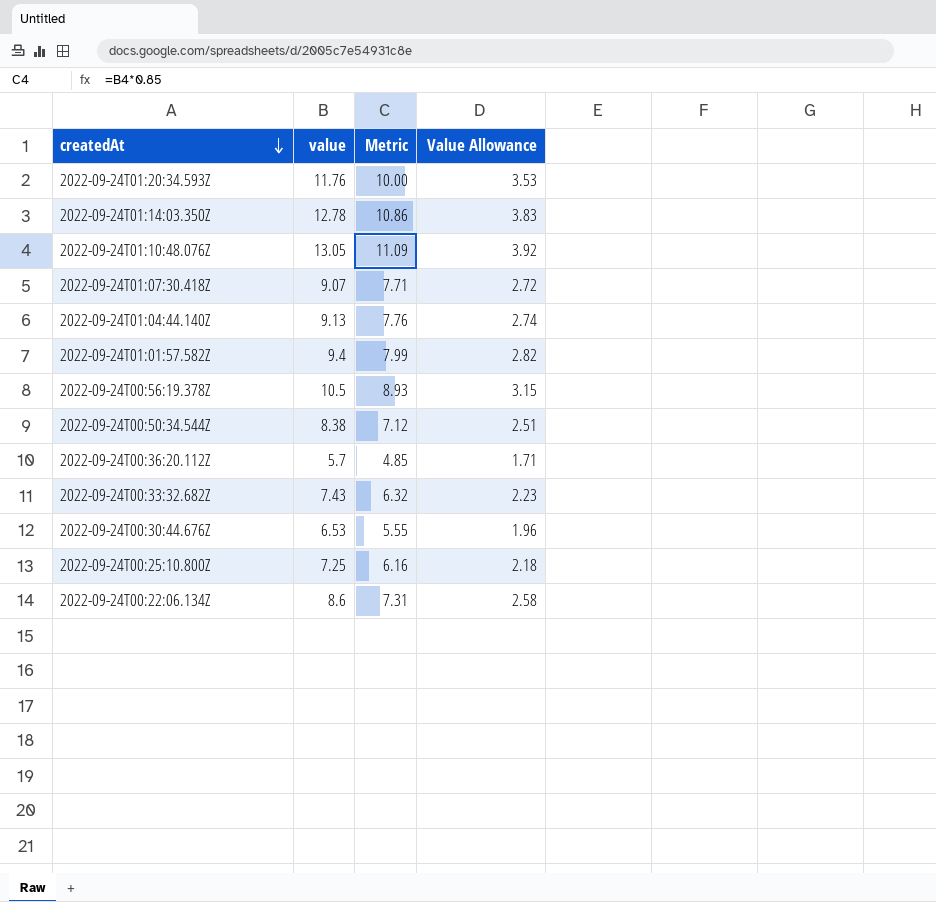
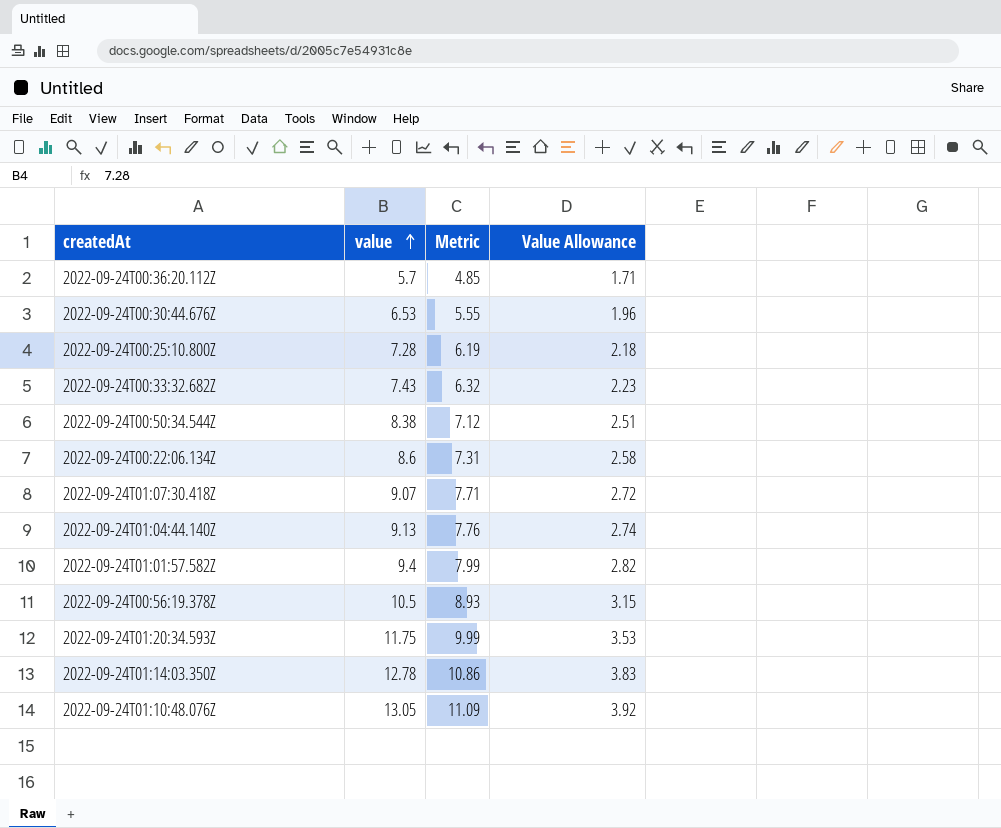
row order: createdAt descending -> value ascending
2022-09-24T00:25:10.800Z | value: 7.25 -> 7.28
2022-09-24T00:25:10.800Z | Metric: 6.16 -> 6.19
2022-09-24T01:20:34.593Z | value: 11.76 -> 11.75
2022-09-24T01:20:34.593Z | Metric: 10.00 -> 9.99

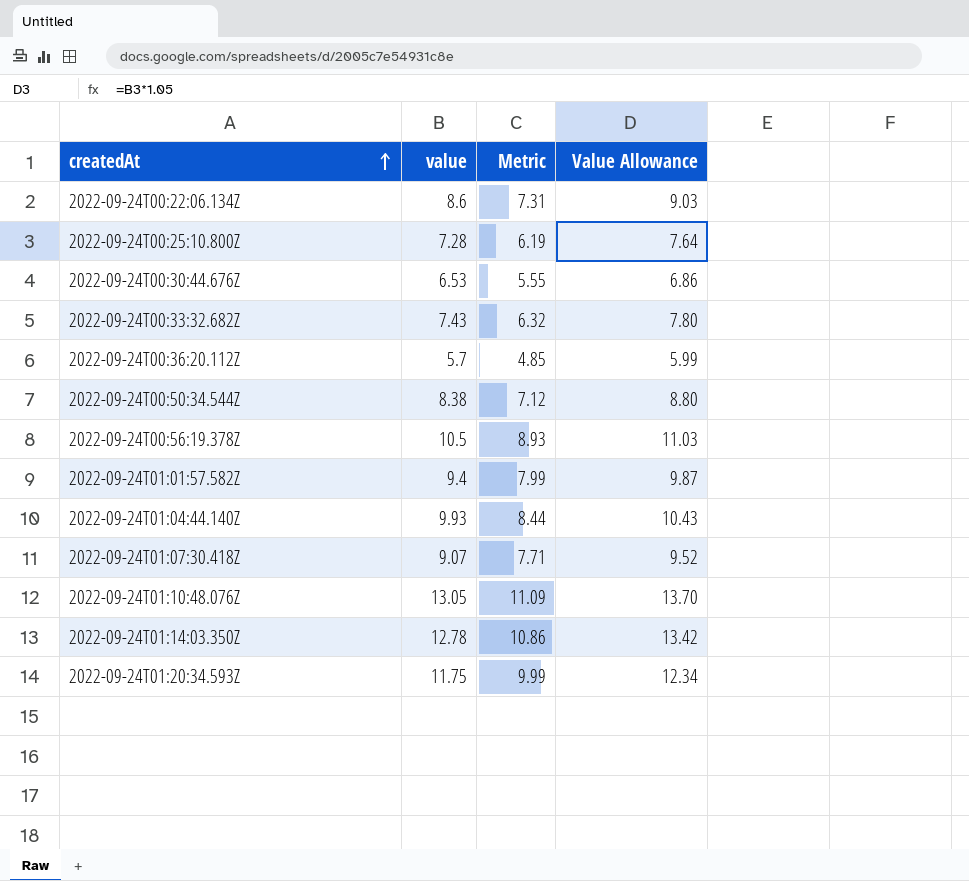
row order: value ascending -> createdAt ascending
column Value Allowance | formula: [value] * 0.3 -> [value] * 1.05
2022-09-24T01:04:44.140Z | value: 9.13 -> 9.93
2022-09-24T01:04:44.140Z | Metric: 7.76 -> 8.44

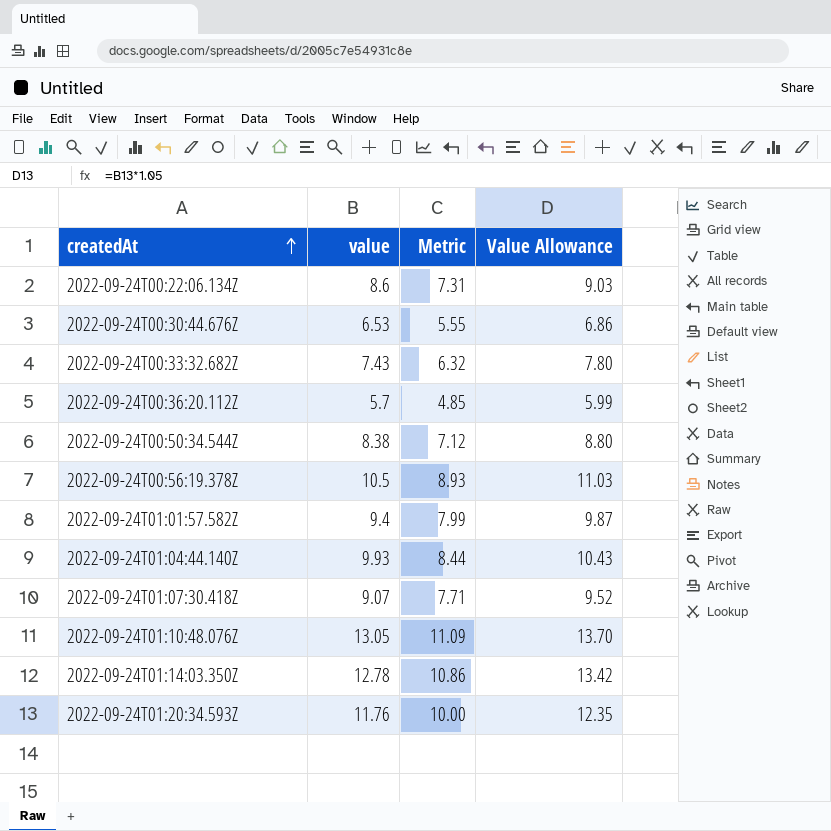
row 2022-09-24T00:25:10.800Z: 7.28 | 6.19 | 7.64 -> none
2022-09-24T01:20:34.593Z | value: 11.75 -> 11.76
2022-09-24T01:20:34.593Z | Metric: 9.99 -> 10.00
2022-09-24T01:20:34.593Z | Value Allowance: 12.34 -> 12.35

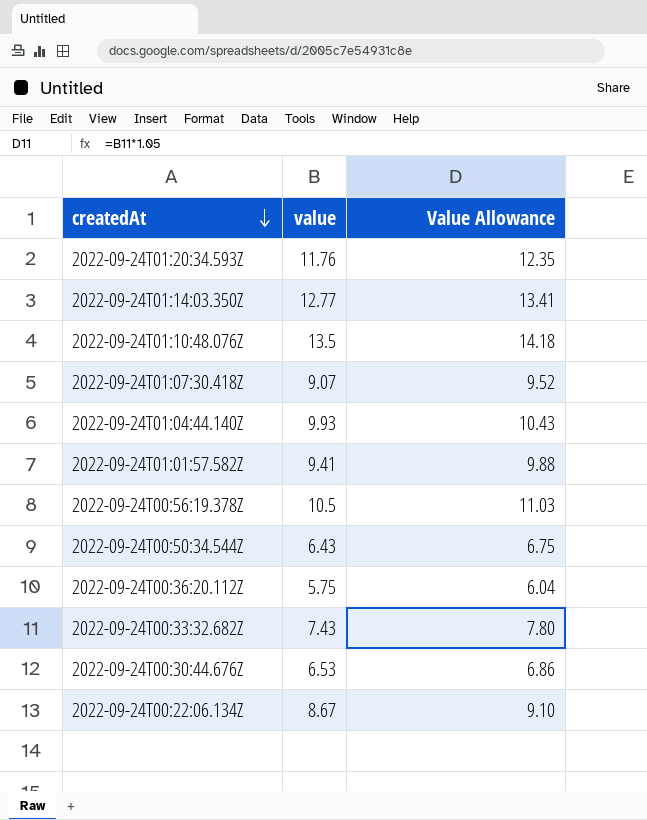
row order: createdAt ascending -> createdAt descending
column Metric | formula: [value] * 0.85 -> none
2022-09-24T01:14:03.350Z | value: 12.78 -> 12.77
2022-09-24T01:14:03.350Z | Value Allowance: 13.42 -> 13.41
2022-09-24T01:10:48.076Z | value: 13.05 -> 13.5
2022-09-24T01:10:48.076Z | Value Allowance: 13.70 -> 14.18
2022-09-24T01:01:57.582Z | value: 9.4 -> 9.41
2022-09-24T01:01:57.582Z | Value Allowance: 9.87 -> 9.88
2022-09-24T00:50:34.544Z | value: 8.38 -> 6.43
2022-09-24T00:50:34.544Z | Value Allowance: 8.80 -> 6.75
2022-09-24T00:36:20.112Z | value: 5.7 -> 5.75
2022-09-24T00:36:20.112Z | Value Allowance: 5.99 -> 6.04
2022-09-24T00:22:06.134Z | value: 8.6 -> 8.67
2022-09-24T00:22:06.134Z | Value Allowance: 9.03 -> 9.10

